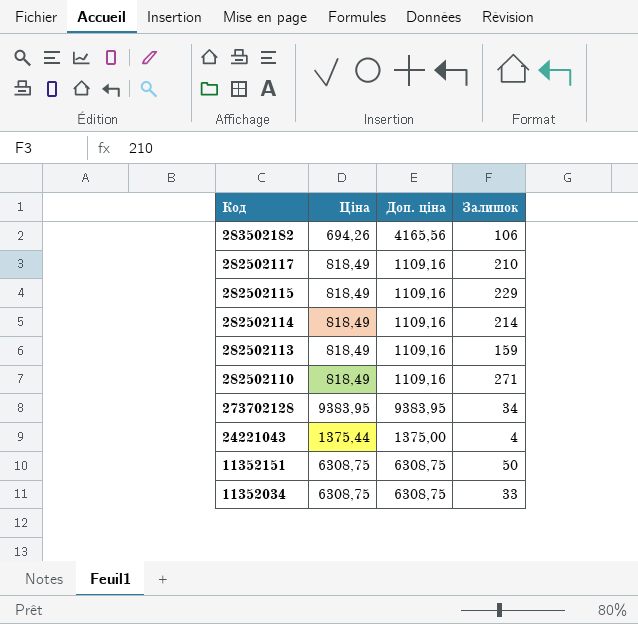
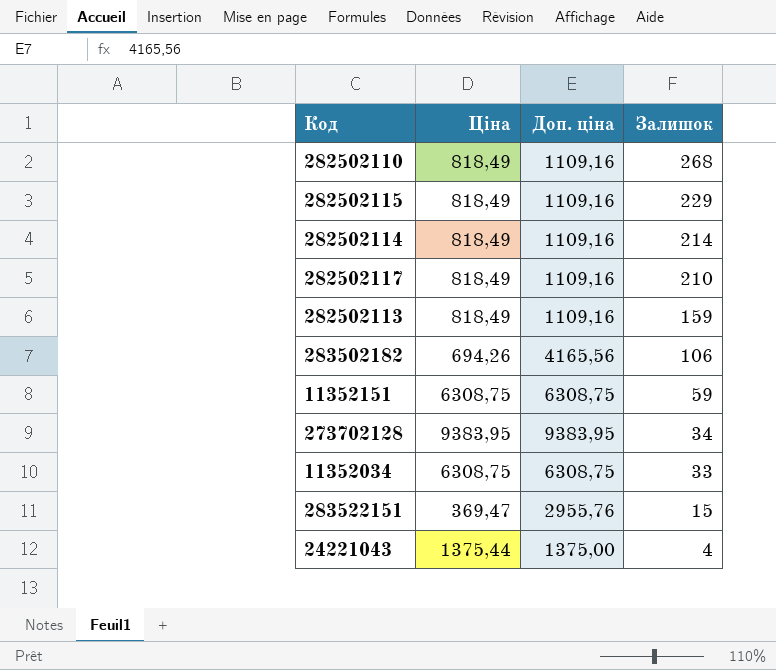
row order: Код descending -> Залишок descending
282502110 | Залишок: 271 -> 268
11352151 | Залишок: 50 -> 59
row 283522151: none -> 369,47 | 2955,76 | 15

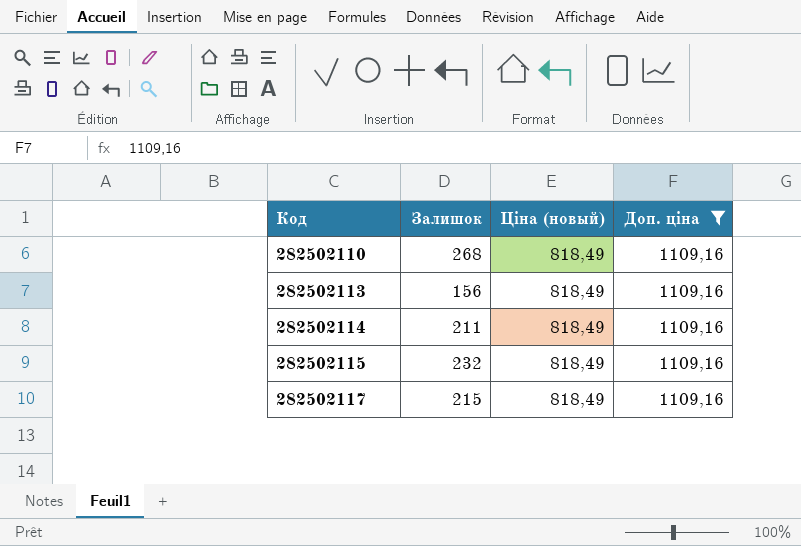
filter: none -> Доп. ціна = 1109,16
row order: Залишок descending -> Код ascending
column Залишок | position: 4 -> 2
column name: Ціна -> Ціна (новый)
282502113 | Залишок: 159 -> 156
282502114 | Залишок: 214 -> 211
282502115 | Залишок: 229 -> 232
282502117 | Залишок: 210 -> 215

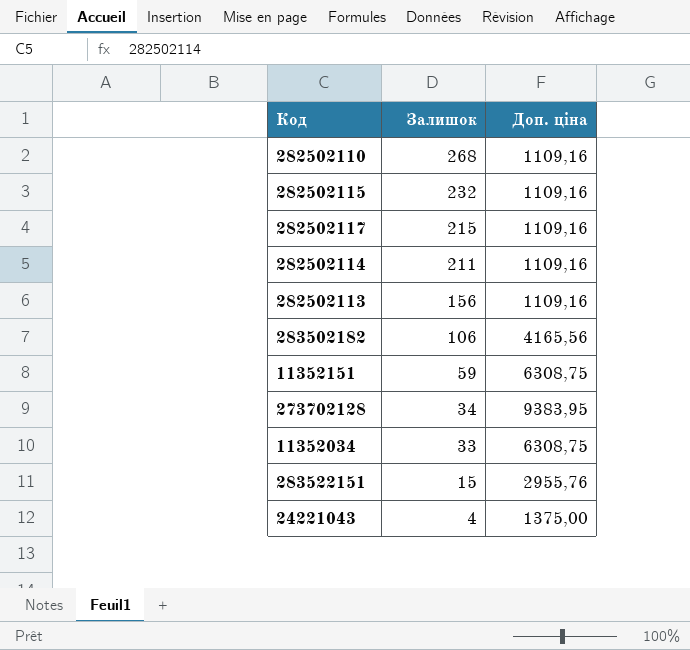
filter: Доп. ціна = 1109,16 -> none
row order: Код ascending -> Залишок descending
column Ціна (новый) | position: 3 -> none

